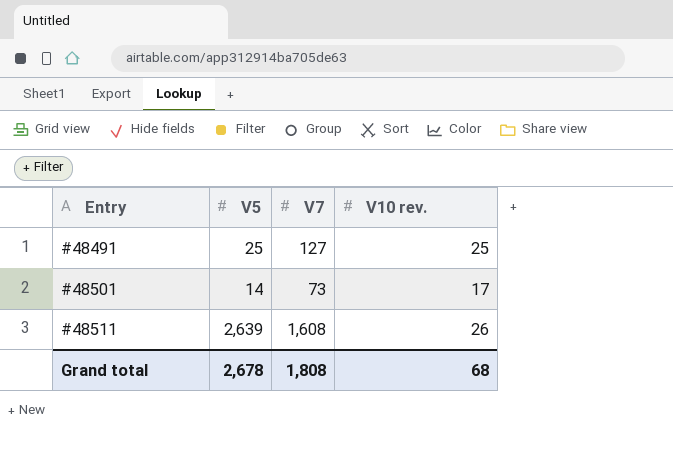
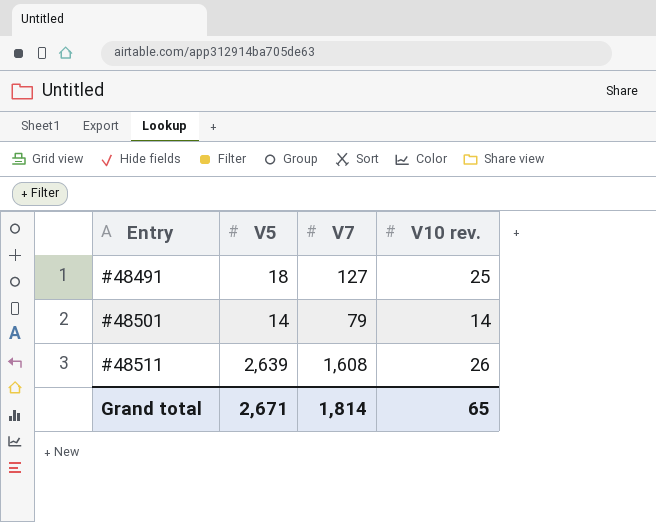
#48491 | V5: 25 -> 18
#48501 | V7: 73 -> 79
#48501 | V10 rev.: 17 -> 14
Grand total | V5: 2,678 -> 2,671
Grand total | V7: 1,808 -> 1,814
Grand total | V10 rev.: 68 -> 65

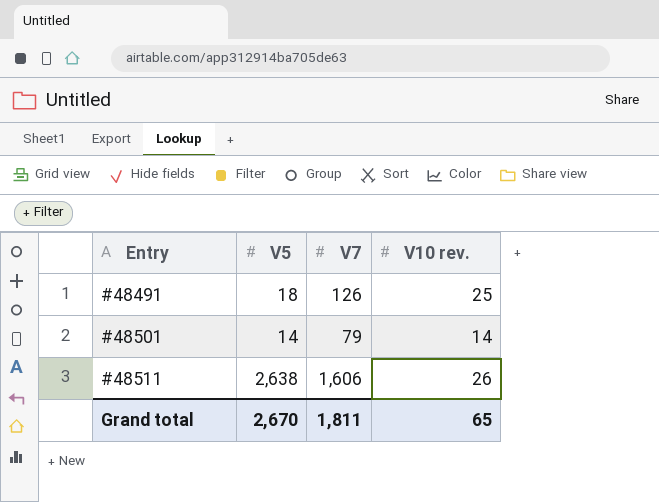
#48491 | V7: 127 -> 126
#48511 | V5: 2,639 -> 2,638
#48511 | V7: 1,608 -> 1,606
Grand total | V5: 2,671 -> 2,670
Grand total | V7: 1,814 -> 1,811

